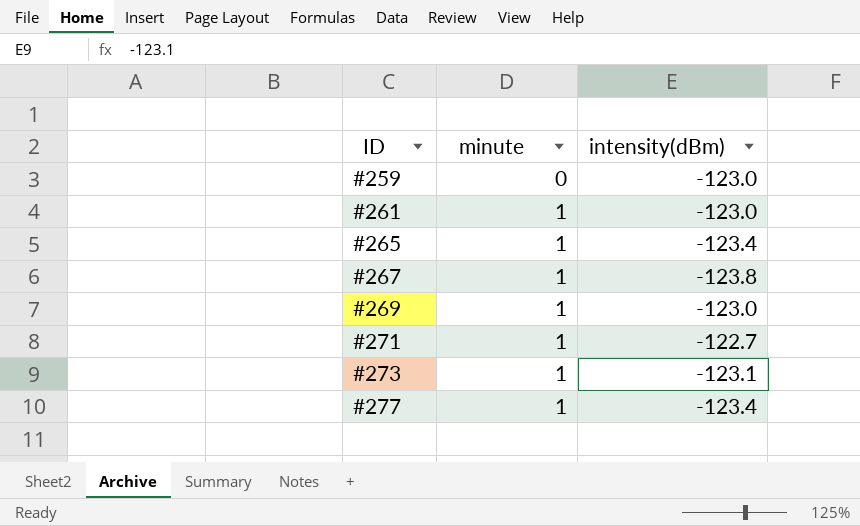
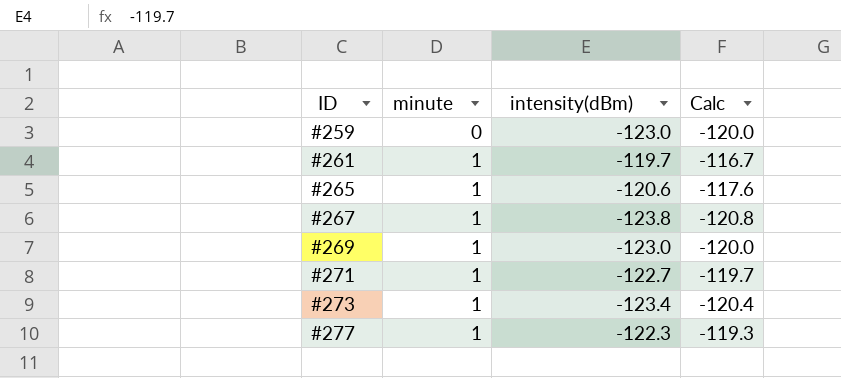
column Calc | formula: none -> [intensity(dBm)] + 3
#261 | intensity(dBm): -123.0 -> -119.7
#265 | intensity(dBm): -123.4 -> -120.6
#273 | intensity(dBm): -123.1 -> -123.4
#277 | intensity(dBm): -123.4 -> -122.3

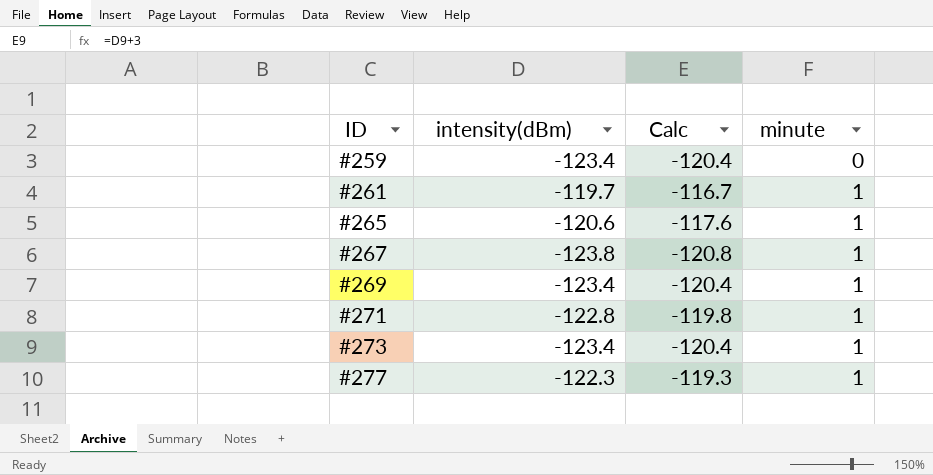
column minute | position: 2 -> 4
#259 | intensity(dBm): -123.0 -> -123.4
#259 | Calc: -120.0 -> -120.4
#269 | intensity(dBm): -123.0 -> -123.4
#269 | Calc: -120.0 -> -120.4
#271 | intensity(dBm): -122.7 -> -122.8
#271 | Calc: -119.7 -> -119.8

